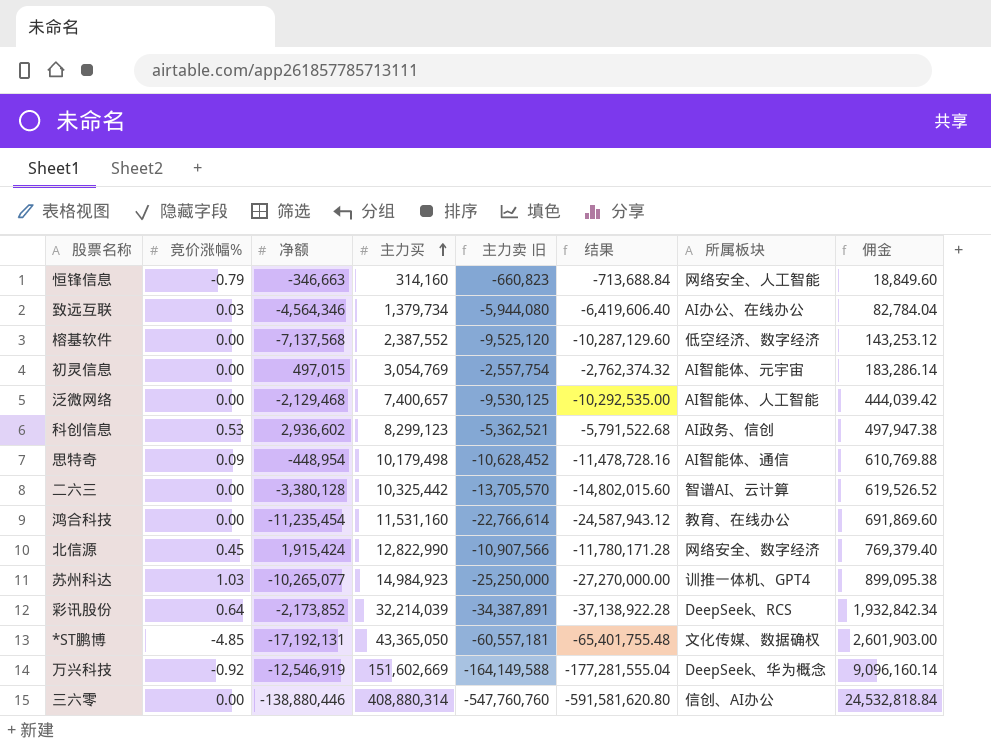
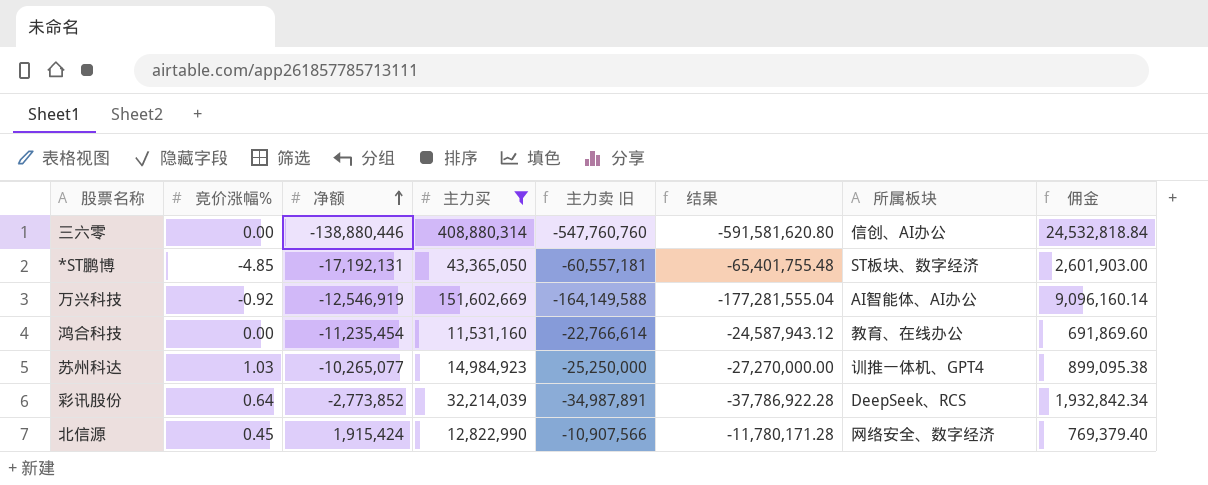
filter: none -> 主力买 >= 11,531,160
row order: 主力买 ascending -> 净额 ascending
*ST鹏博 | 所属板块: 文化传媒、数据确权 -> ST板块、数字经济
万兴科技 | 所属板块: DeepSeek、华为概念 -> AI智能体、AI办公
彩讯股份 | 净额: -2,173,852 -> -2,773,852
彩讯股份 | 主力卖 旧: -34,387,891 -> -34,987,891
彩讯股份 | 结果: -37,138,922.28 -> -37,786,922.28

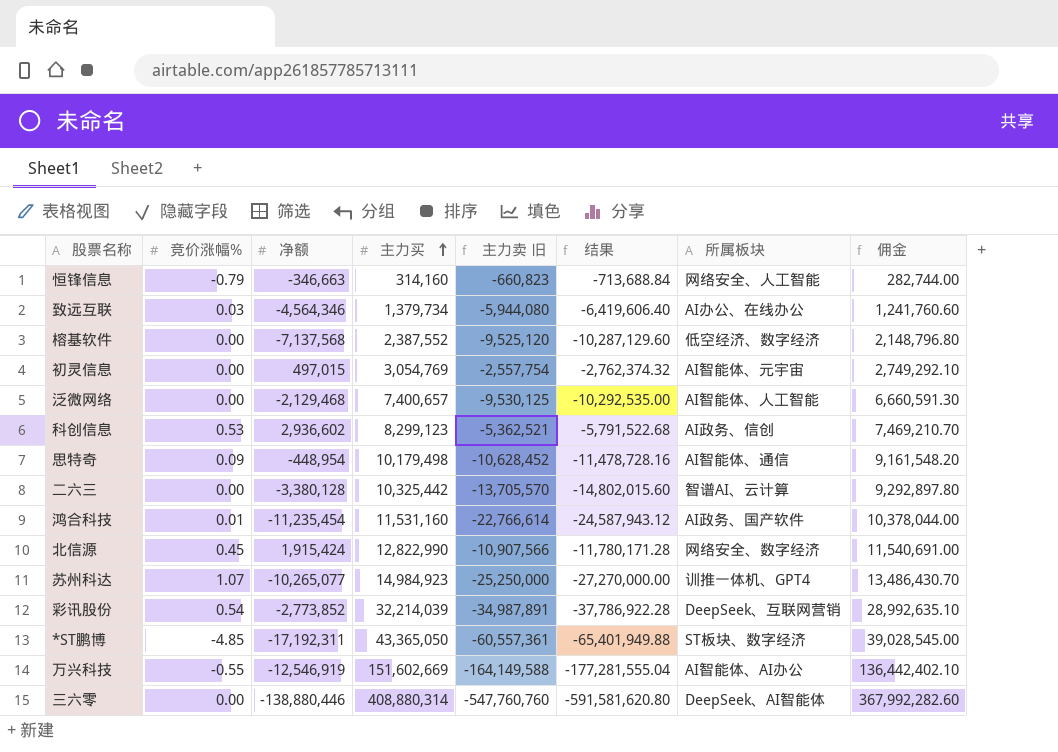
filter: 主力买 >= 11,531,160 -> none
row order: 净额 ascending -> 主力买 ascending
column 佣金 | formula: [主力买] * 0.06 -> [主力买] * 0.9
鸿合科技 | 竞价涨幅%: 0.00 -> 0.01
鸿合科技 | 所属板块: 教育、在线办公 -> AI政务、国产软件
苏州科达 | 竞价涨幅%: 1.03 -> 1.07
彩讯股份 | 竞价涨幅%: 0.64 -> 0.54
彩讯股份 | 所属板块: DeepSeek、RCS -> DeepSeek、互联网营销
*ST鹏博 | 净额: -17,192,131 -> -17,192,311
*ST鹏博 | 主力卖 旧: -60,557,181 -> -60,557,361
*ST鹏博 | 结果: -65,401,755.48 -> -65,401,949.88
万兴科技 | 竞价涨幅%: -0.92 -> -0.55
三六零 | 所属板块: 信创、AI办公 -> DeepSeek、AI智能体

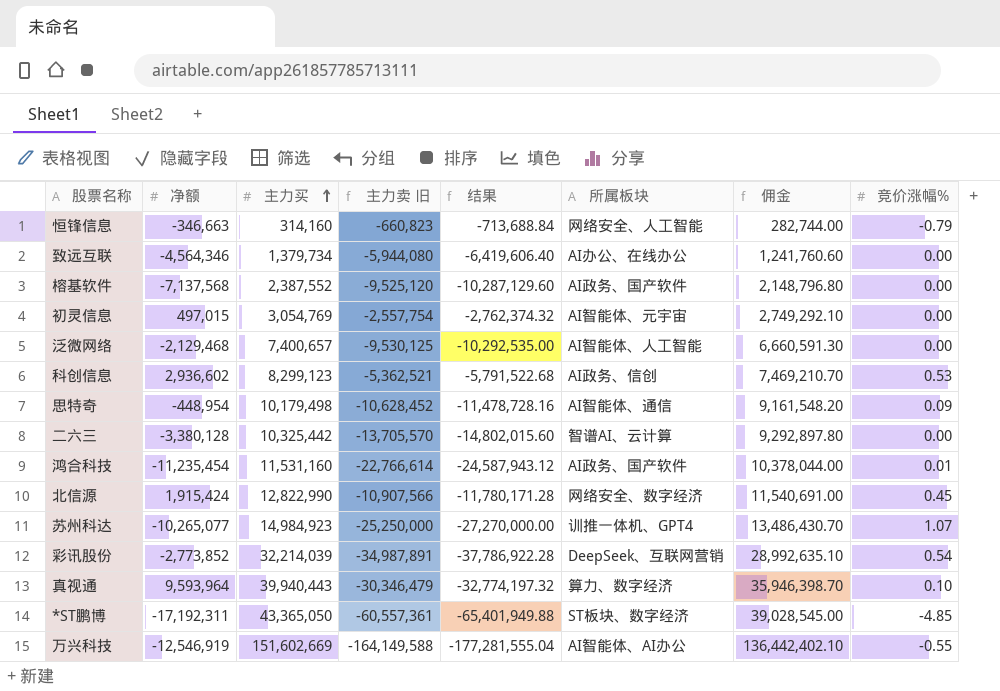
column 竞价涨幅% | position: 2 -> 8
row 三六零: 0.00 | -138,880,446 | 408,880,314 | -547,760,760 | -591,581,620.80 | DeepSeek、AI智能体 | 367,992,282.60 -> none
致远互联 | 竞价涨幅%: 0.03 -> 0.00
榕基软件 | 所属板块: 低空经济、数字经济 -> AI政务、国产软件
row 真视通: none -> 9,593,964 | 39,940,443 | -30,346,479 | -32,774,197.32 | 算力、数字经济 | 35,946,398.70 | 0.10

